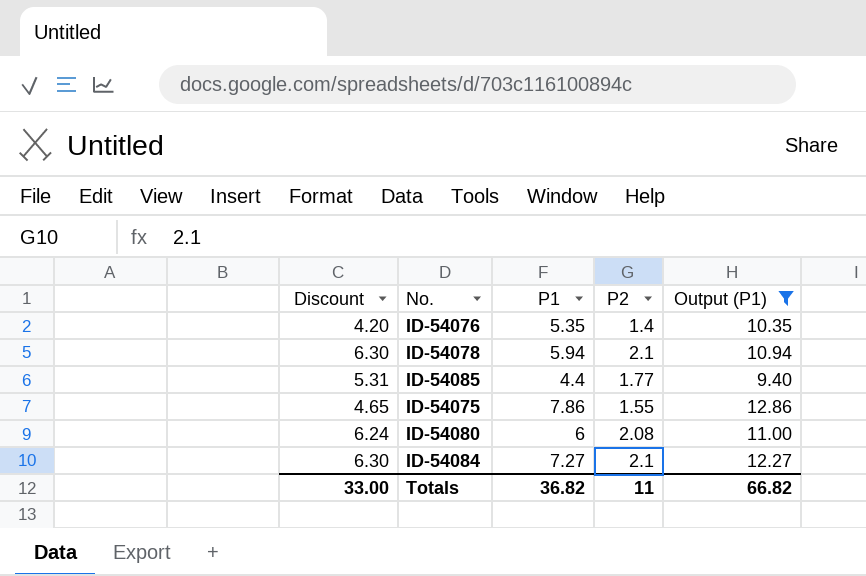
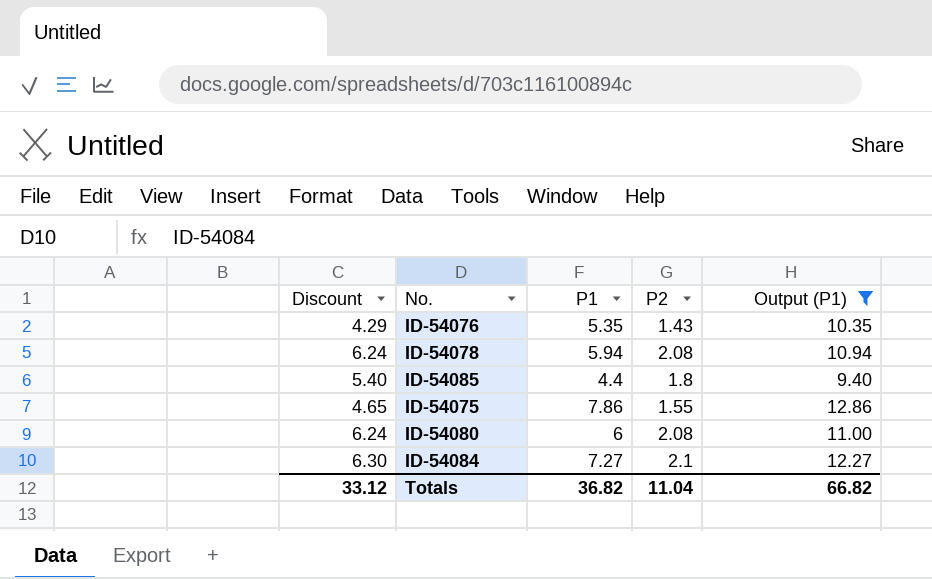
ID-54076 | Discount: 4.20 -> 4.29
ID-54076 | P2: 1.4 -> 1.43
ID-54078 | Discount: 6.30 -> 6.24
ID-54078 | P2: 2.1 -> 2.08
ID-54085 | Discount: 5.31 -> 5.40
ID-54085 | P2: 1.77 -> 1.8
Totals | Discount: 33.00 -> 33.12
Totals | P2: 11 -> 11.04

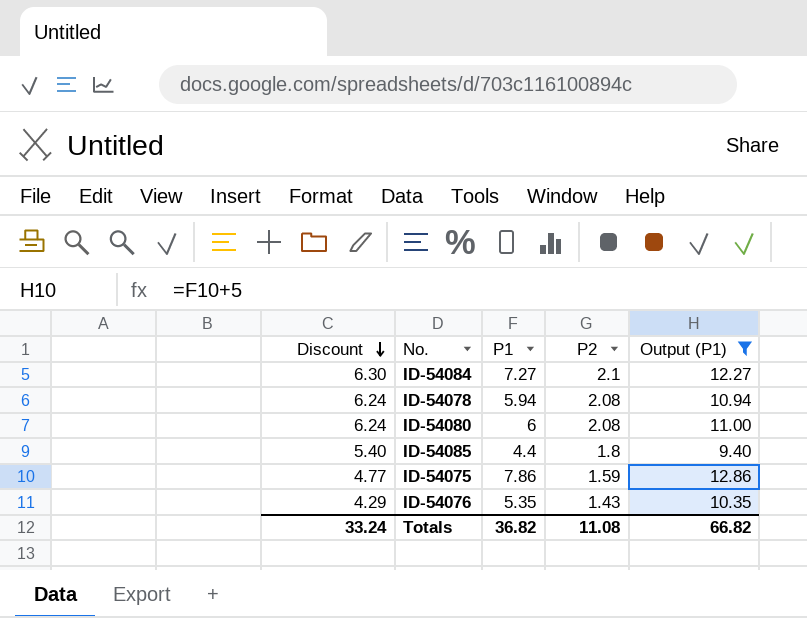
row order: none -> Discount descending
ID-54075 | Discount: 4.65 -> 4.77
ID-54075 | P2: 1.55 -> 1.59
Totals | Discount: 33.12 -> 33.24
Totals | P2: 11.04 -> 11.08

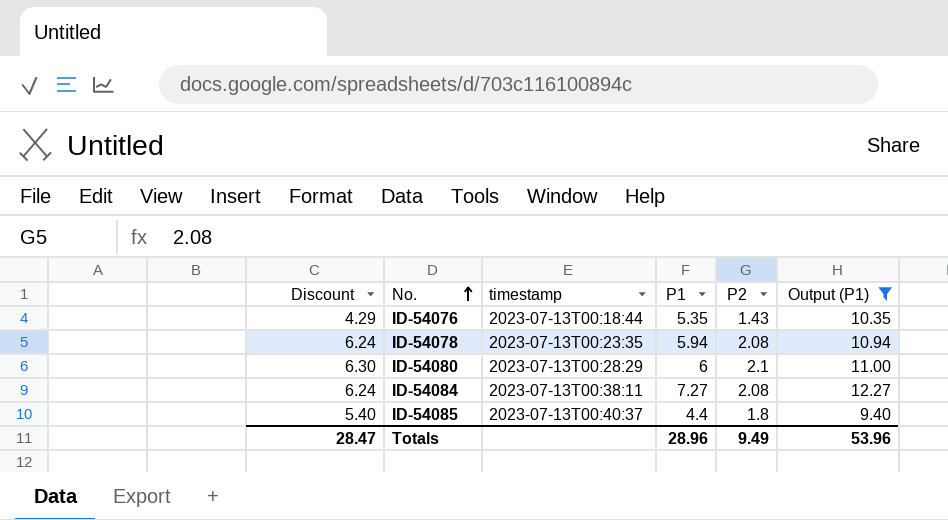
row order: Discount descending -> No. ascending
column timestamp | position: none -> 3
row ID-54075: 4.77 | 7.86 | 1.59 | 12.86 -> none
ID-54080 | Discount: 6.24 -> 6.30
ID-54080 | P2: 2.08 -> 2.1
ID-54084 | Discount: 6.30 -> 6.24
ID-54084 | P2: 2.1 -> 2.08
Totals | Discount: 33.24 -> 28.47
Totals | P1: 36.82 -> 28.96
Totals | P2: 11.08 -> 9.49
Totals | Output (P1): 66.82 -> 53.96

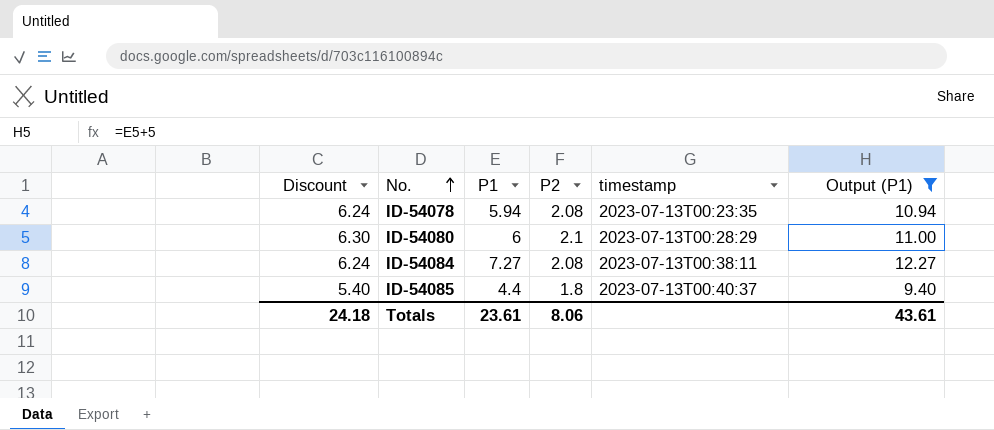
column timestamp | position: 3 -> 5
row ID-54076: 4.29 | 2023-07-13T00:18:44 | 5.35 | 1.43 | 10.35 -> none
Totals | Discount: 28.47 -> 24.18
Totals | P1: 28.96 -> 23.61
Totals | P2: 9.49 -> 8.06
Totals | Output (P1): 53.96 -> 43.61

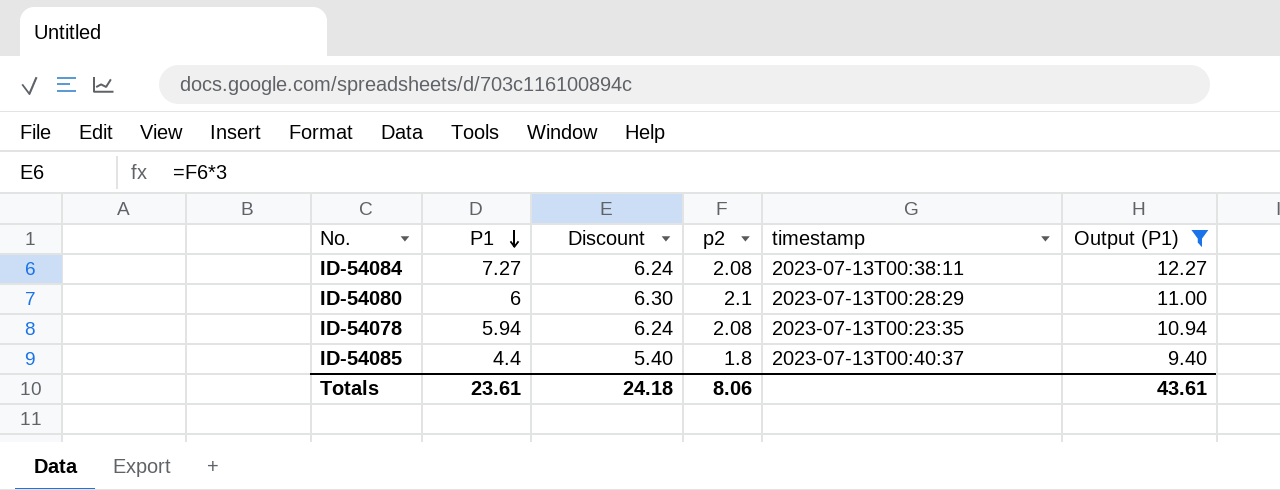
row order: No. ascending -> P1 descending
column Discount | position: 1 -> 3
column name: P2 -> p2

